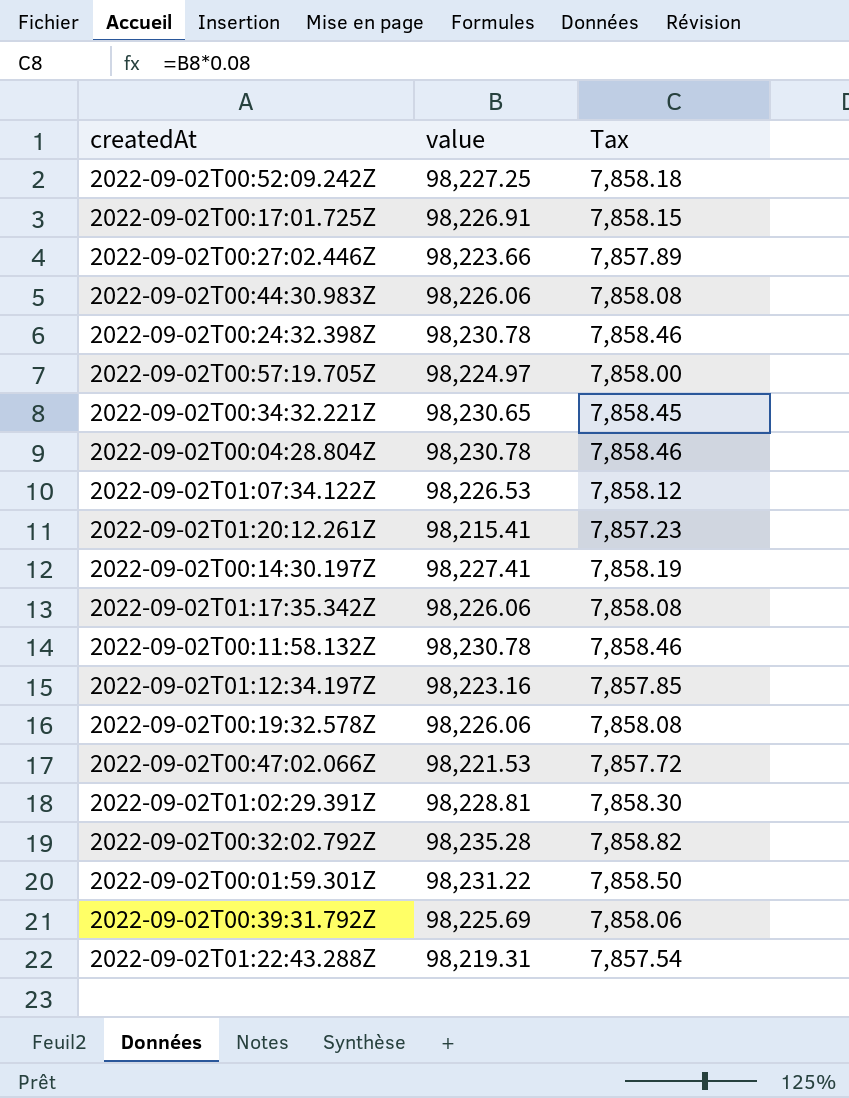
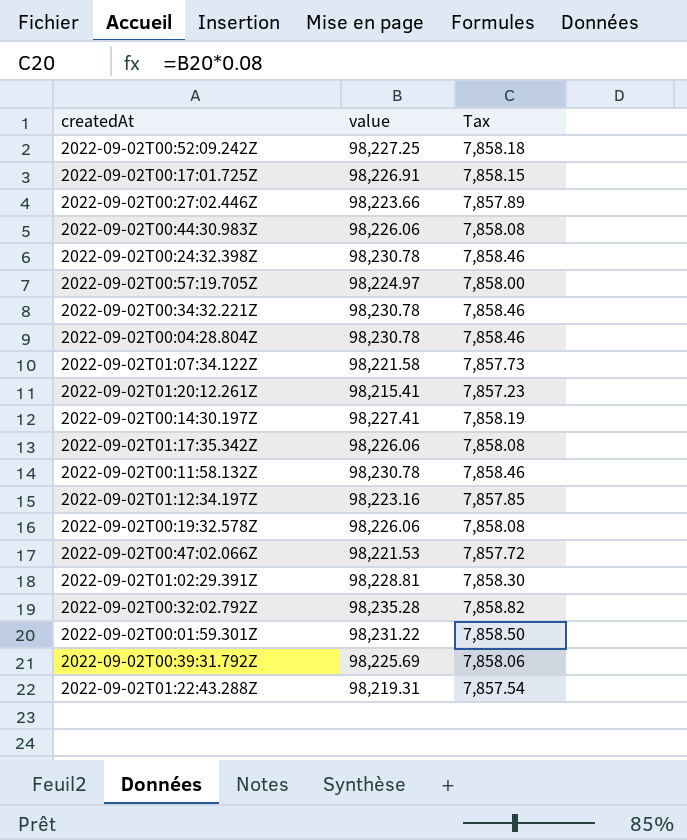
2022-09-02T00:34:32.221Z | value: 98,230.65 -> 98,230.78
2022-09-02T00:34:32.221Z | Tax: 7,858.45 -> 7,858.46
2022-09-02T01:07:34.122Z | value: 98,226.53 -> 98,221.58
2022-09-02T01:07:34.122Z | Tax: 7,858.12 -> 7,857.73

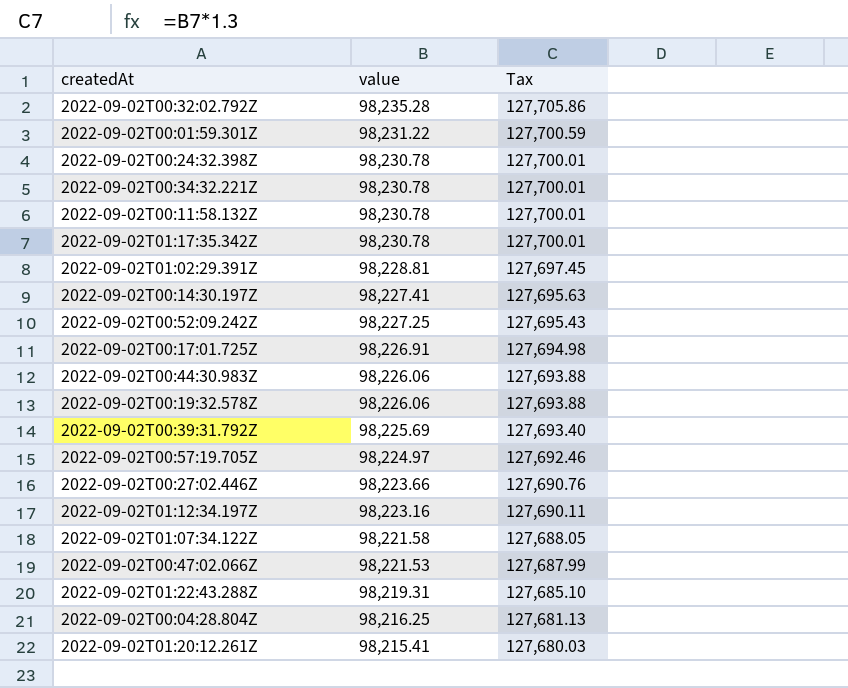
row order: none -> value descending
column Tax | formula: [value] * 0.08 -> [value] * 1.3
2022-09-02T01:17:35.342Z | value: 98,226.06 -> 98,230.78
2022-09-02T00:04:28.804Z | value: 98,230.78 -> 98,216.25

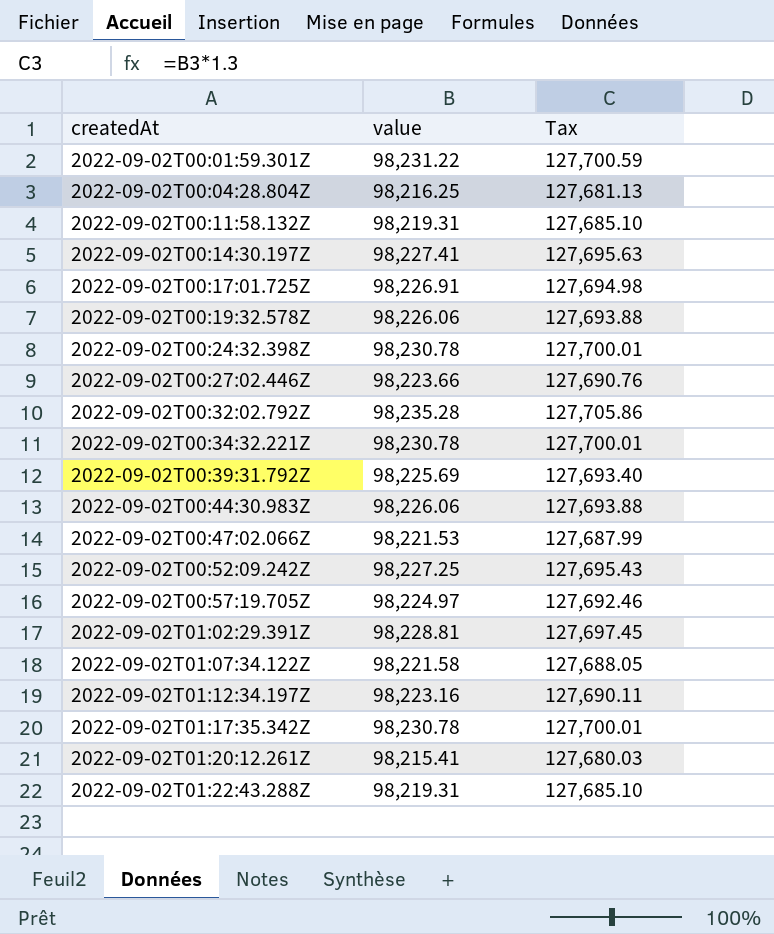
row order: value descending -> createdAt ascending
2022-09-02T00:11:58.132Z | value: 98,230.78 -> 98,219.31
2022-09-02T00:11:58.132Z | Tax: 127,700.01 -> 127,685.10

